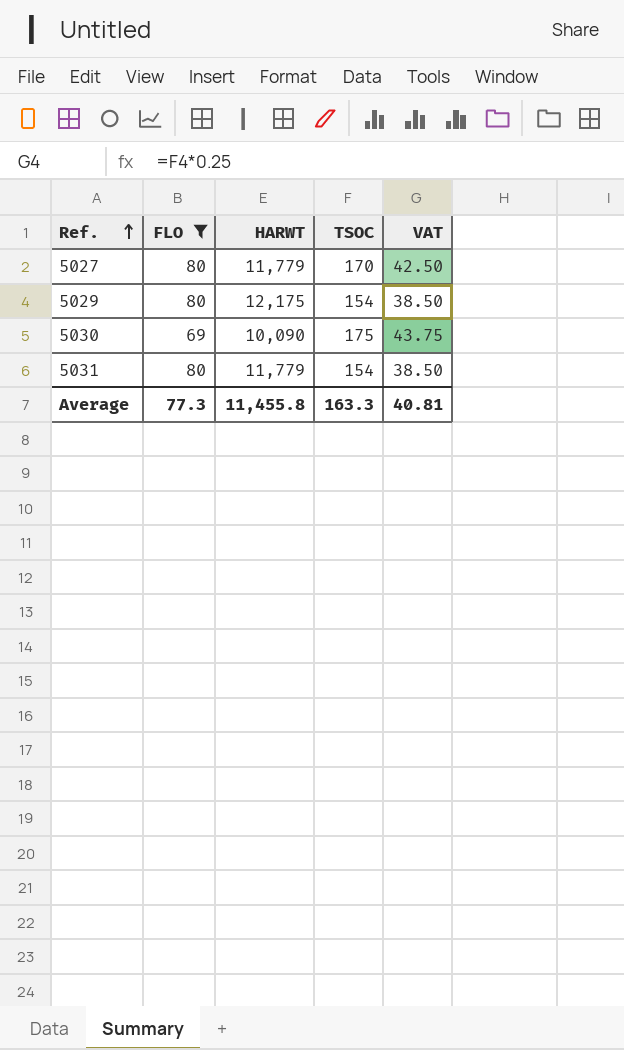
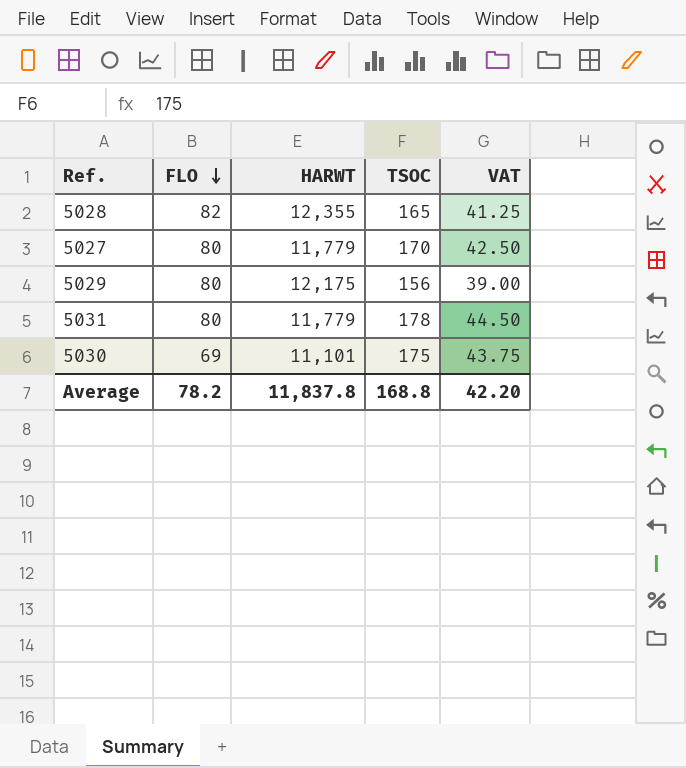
filter: FLO != 82 -> none
row order: Ref. ascending -> FLO descending
5029 | TSOC: 154 -> 156
5029 | VAT: 38.50 -> 39.00
5031 | TSOC: 154 -> 178
5031 | VAT: 38.50 -> 44.50
5030 | HARWT: 10,090 -> 11,101
Average | FLO: 77.3 -> 78.2
Average | HARWT: 11,455.8 -> 11,837.8
Average | TSOC: 163.3 -> 168.8
Average | VAT: 40.81 -> 42.20

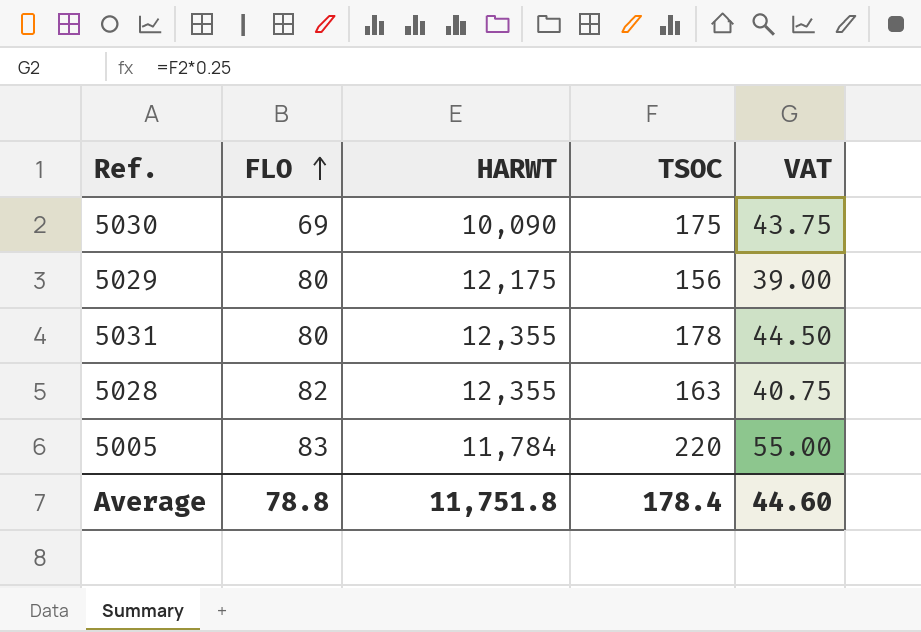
row order: FLO descending -> FLO ascending
row 5027: 80 | 11,779 | 170 | 42.50 -> none
5030 | HARWT: 11,101 -> 10,090
5031 | HARWT: 11,779 -> 12,355
5028 | TSOC: 165 -> 163
5028 | VAT: 41.25 -> 40.75
row 5005: none -> 83 | 11,784 | 220 | 55.00
Average | FLO: 78.2 -> 78.8
Average | HARWT: 11,837.8 -> 11,751.8
Average | TSOC: 168.8 -> 178.4
Average | VAT: 42.20 -> 44.60

